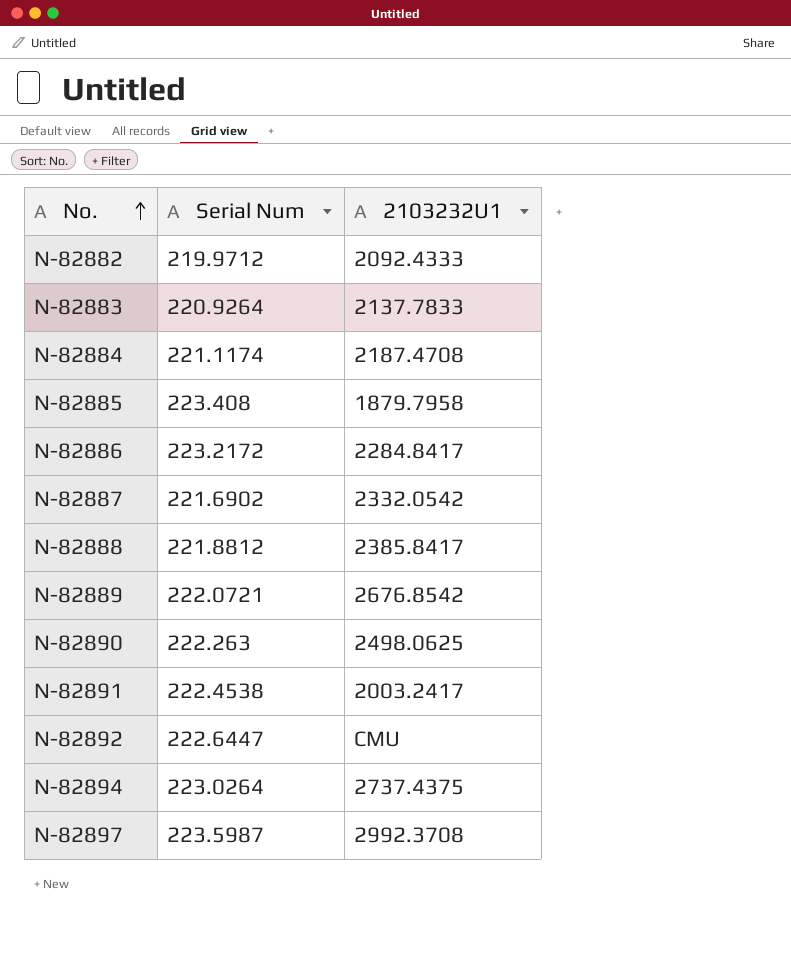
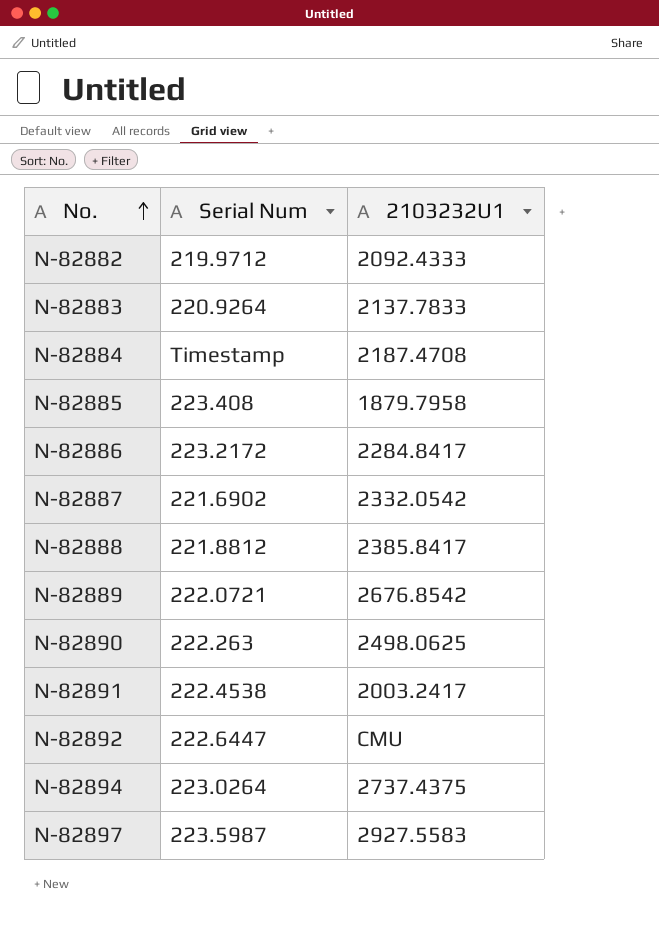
N-82884 | Serial Num: 221.1174 -> Timestamp
N-82897 | 2103232U1: 2992.3708 -> 2927.5583

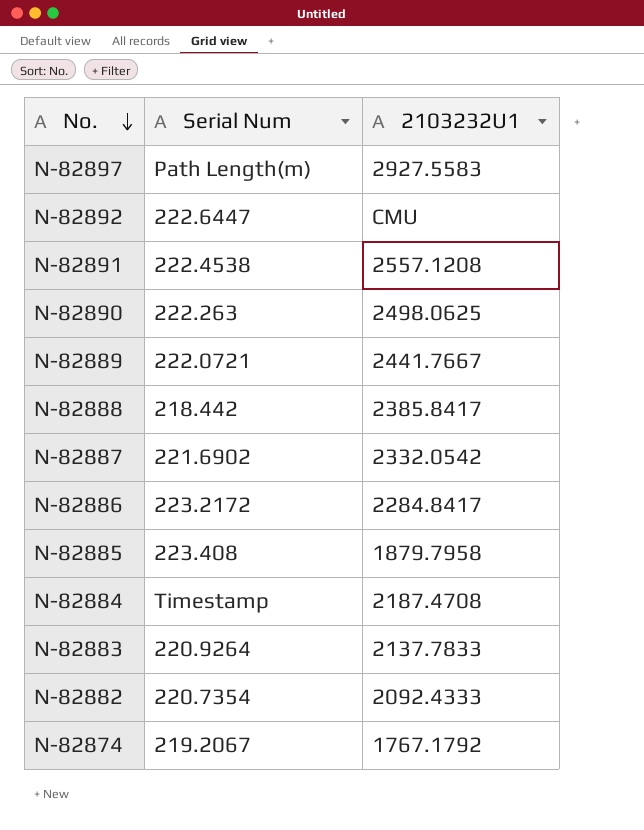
row order: No. ascending -> No. descending
row N-82894: 223.0264 | 2737.4375 -> none
N-82897 | Serial Num: 223.5987 -> Path Length(m)
N-82891 | 2103232U1: 2003.2417 -> 2557.1208
N-82889 | 2103232U1: 2676.8542 -> 2441.7667
N-82888 | Serial Num: 221.8812 -> 218.442
N-82882 | Serial Num: 219.9712 -> 220.7354
row N-82874: none -> 219.2067 | 1767.1792

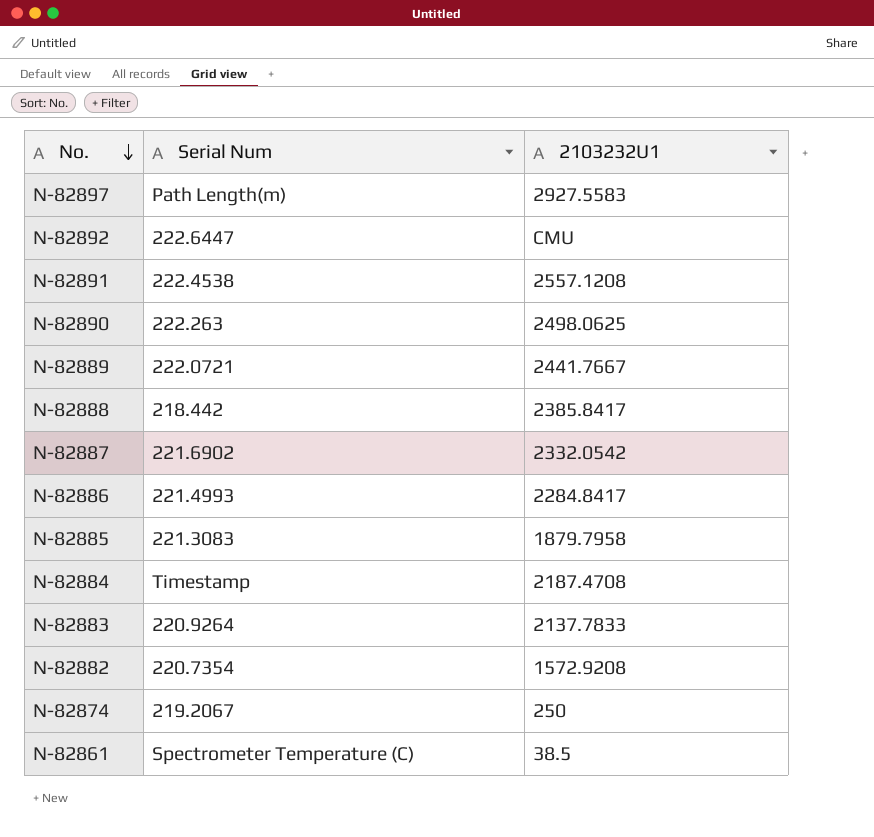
N-82886 | Serial Num: 223.2172 -> 221.4993
N-82885 | Serial Num: 223.408 -> 221.3083
N-82882 | 2103232U1: 2092.4333 -> 1572.9208
N-82874 | 2103232U1: 1767.1792 -> 250
row N-82861: none -> Spectrometer Temperature (C) | 38.5

